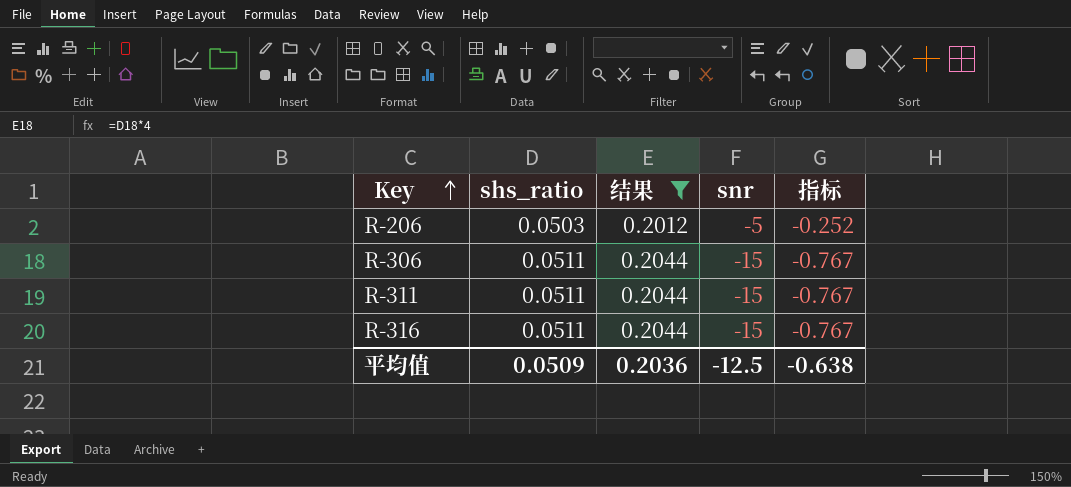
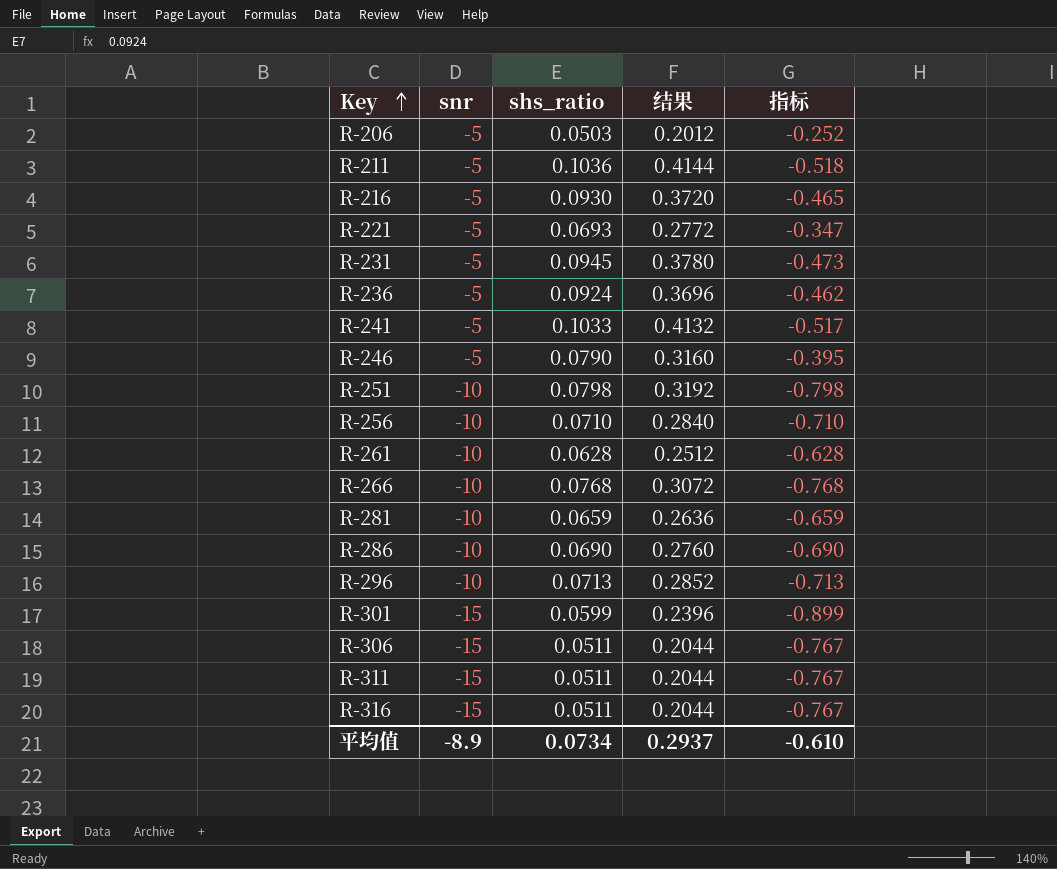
filter: 结果 <= 0.2044 -> none
column snr | position: 4 -> 2
平均值 | snr: -12.5 -> -8.9
平均值 | shs_ratio: 0.0509 -> 0.0734
平均值 | 结果: 0.2036 -> 0.2937
平均值 | 指标: -0.638 -> -0.610

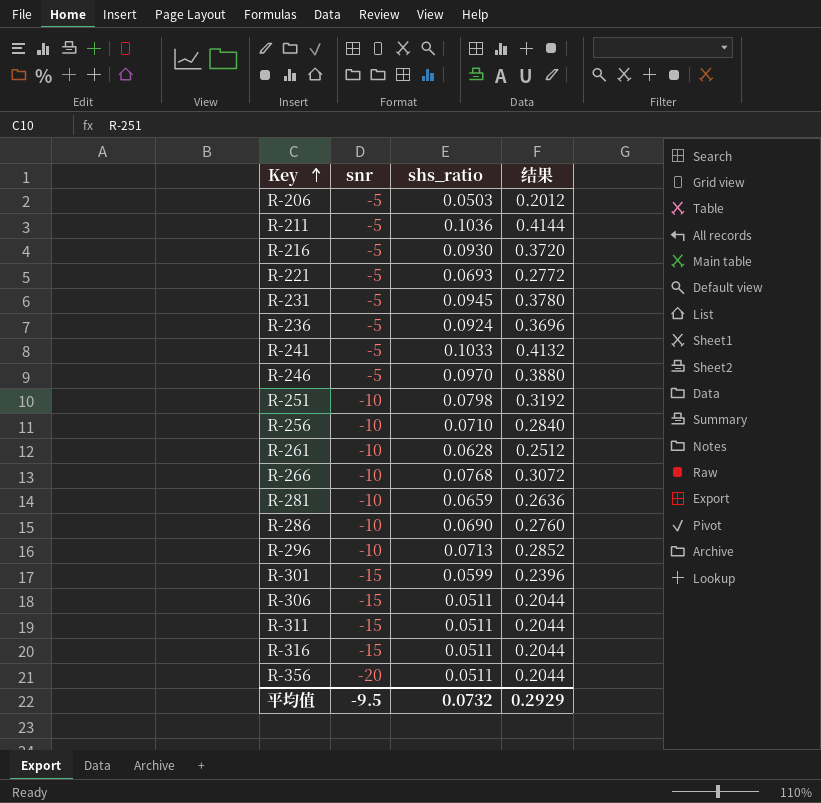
column 指标 | formula: [snr] * [shs_ratio] -> none
R-246 | shs_ratio: 0.0790 -> 0.0970
R-246 | 结果: 0.3160 -> 0.3880
row R-356: none -> -20 | 0.0511 | 0.2044
平均值 | snr: -8.9 -> -9.5
平均值 | shs_ratio: 0.0734 -> 0.0732
平均值 | 结果: 0.2937 -> 0.2929

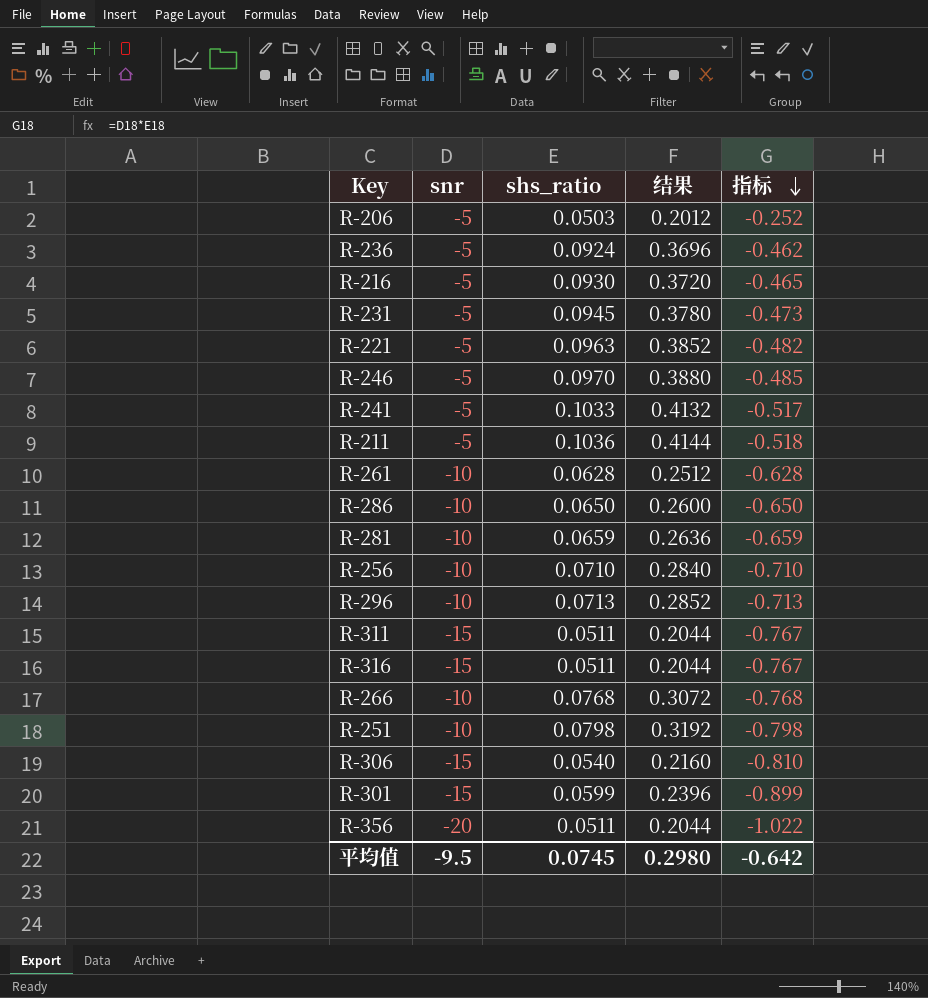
row order: Key ascending -> 指标 descending
column 指标 | formula: none -> [snr] * [shs_ratio]
R-221 | shs_ratio: 0.0693 -> 0.0963
R-221 | 结果: 0.2772 -> 0.3852
R-286 | shs_ratio: 0.0690 -> 0.0650
R-286 | 结果: 0.2760 -> 0.2600
R-306 | shs_ratio: 0.0511 -> 0.0540
R-306 | 结果: 0.2044 -> 0.2160
平均值 | shs_ratio: 0.0732 -> 0.0745
平均值 | 结果: 0.2929 -> 0.2980

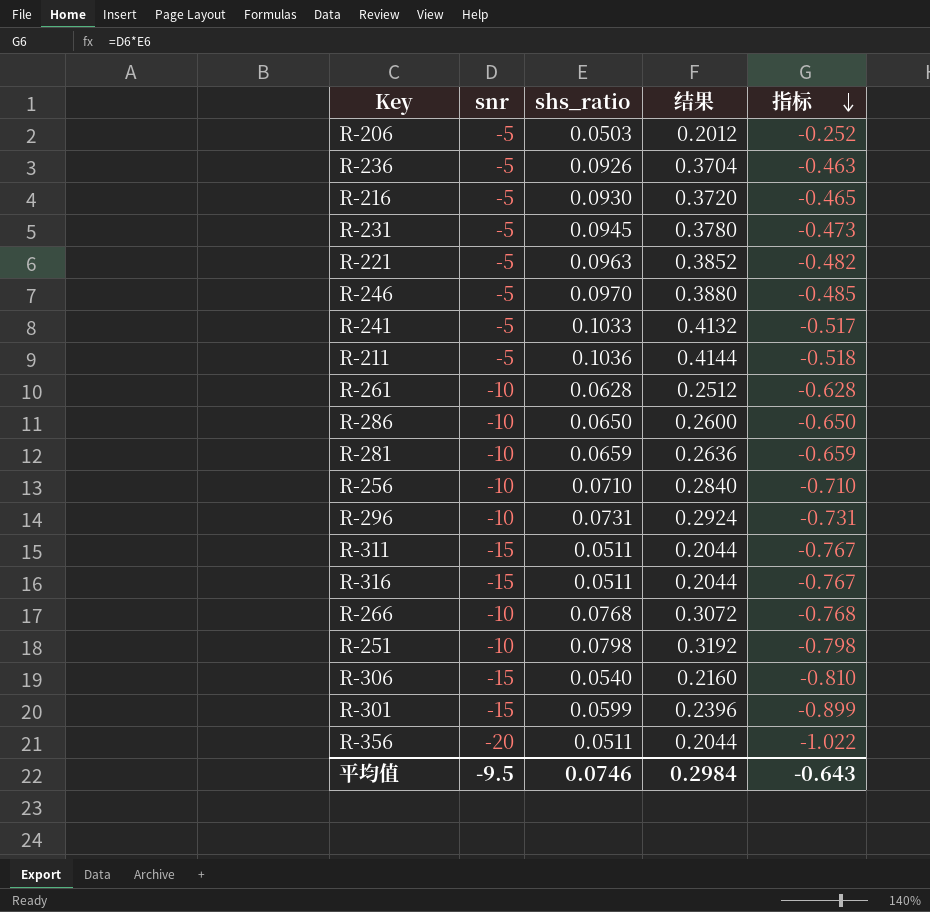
R-236 | shs_ratio: 0.0924 -> 0.0926
R-236 | 结果: 0.3696 -> 0.3704
R-236 | 指标: -0.462 -> -0.463
R-296 | shs_ratio: 0.0713 -> 0.0731
R-296 | 结果: 0.2852 -> 0.2924
R-296 | 指标: -0.713 -> -0.731
平均值 | shs_ratio: 0.0745 -> 0.0746
平均值 | 结果: 0.2980 -> 0.2984
平均值 | 指标: -0.642 -> -0.643

